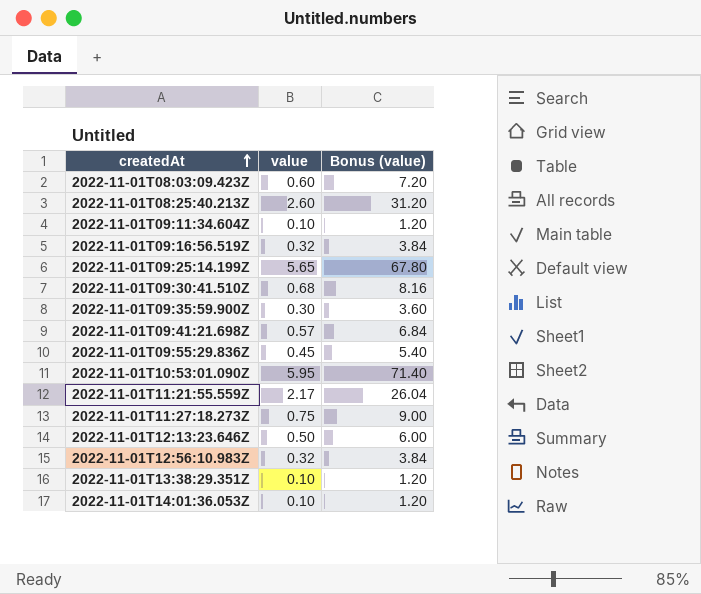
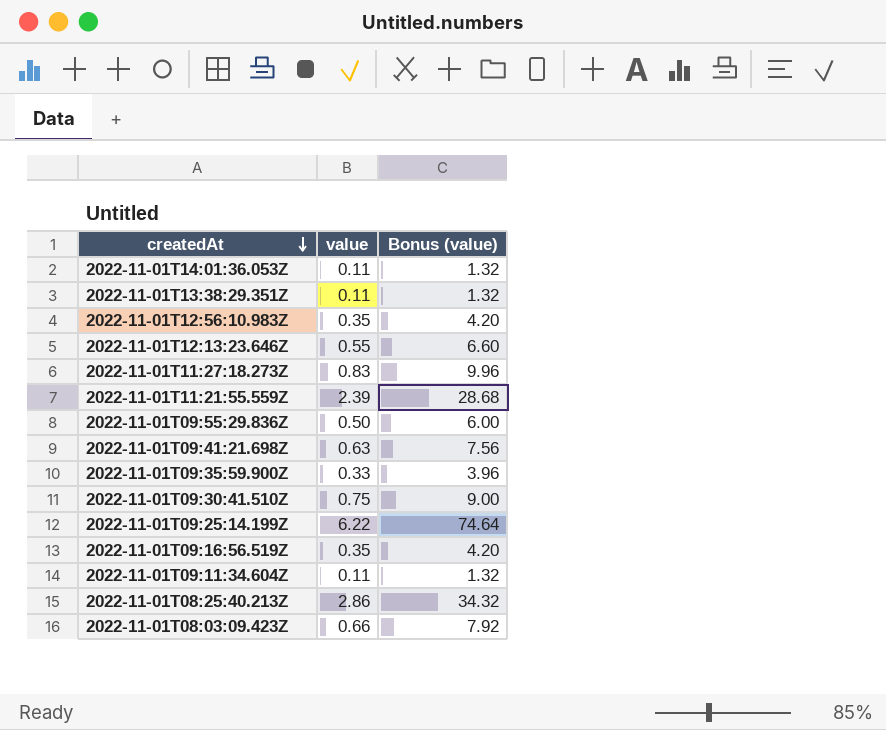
row order: createdAt ascending -> createdAt descending
row 2022-11-01T10:53:01.090Z: 5.95 | 71.40 -> none
2022-11-01T14:01:36.053Z | value: 0.10 -> 0.11
2022-11-01T14:01:36.053Z | Bonus (value): 1.20 -> 1.32
2022-11-01T13:38:29.351Z | value: 0.10 -> 0.11
2022-11-01T13:38:29.351Z | Bonus (value): 1.20 -> 1.32
2022-11-01T12:56:10.983Z | value: 0.32 -> 0.35
2022-11-01T12:56:10.983Z | Bonus (value): 3.84 -> 4.20
2022-11-01T12:13:23.646Z | value: 0.50 -> 0.55
2022-11-01T12:13:23.646Z | Bonus (value): 6.00 -> 6.60
2022-11-01T11:27:18.273Z | value: 0.75 -> 0.83
2022-11-01T11:27:18.273Z | Bonus (value): 9.00 -> 9.96
2022-11-01T11:21:55.559Z | value: 2.17 -> 2.39
2022-11-01T11:21:55.559Z | Bonus (value): 26.04 -> 28.68
2022-11-01T09:55:29.836Z | value: 0.45 -> 0.50
2022-11-01T09:55:29.836Z | Bonus (value): 5.40 -> 6.00
2022-11-01T09:41:21.698Z | value: 0.57 -> 0.63
2022-11-01T09:41:21.698Z | Bonus (value): 6.84 -> 7.56
2022-11-01T09:35:59.900Z | value: 0.30 -> 0.33
2022-11-01T09:35:59.900Z | Bonus (value): 3.60 -> 3.96
2022-11-01T09:30:41.510Z | value: 0.68 -> 0.75
2022-11-01T09:30:41.510Z | Bonus (value): 8.16 -> 9.00
2022-11-01T09:25:14.199Z | value: 5.65 -> 6.22
2022-11-01T09:25:14.199Z | Bonus (value): 67.80 -> 74.64
2022-11-01T09:16:56.519Z | value: 0.32 -> 0.35
2022-11-01T09:16:56.519Z | Bonus (value): 3.84 -> 4.20
2022-11-01T09:11:34.604Z | value: 0.10 -> 0.11
2022-11-01T09:11:34.604Z | Bonus (value): 1.20 -> 1.32
2022-11-01T08:25:40.213Z | value: 2.60 -> 2.86
2022-11-01T08:25:40.213Z | Bonus (value): 31.20 -> 34.32
2022-11-01T08:03:09.423Z | value: 0.60 -> 0.66
2022-11-01T08:03:09.423Z | Bonus (value): 7.20 -> 7.92

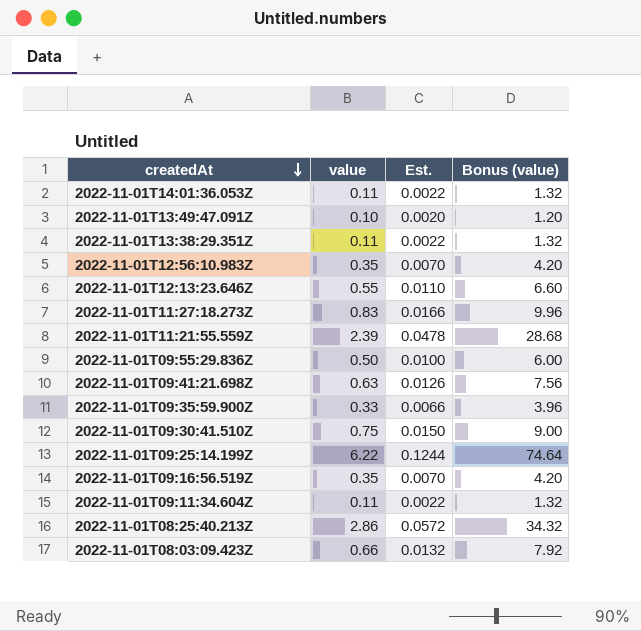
column Est. | formula: none -> [value] * 0.02
row 2022-11-01T13:49:47.091Z: none -> 0.10 | 0.0020 | 1.20

